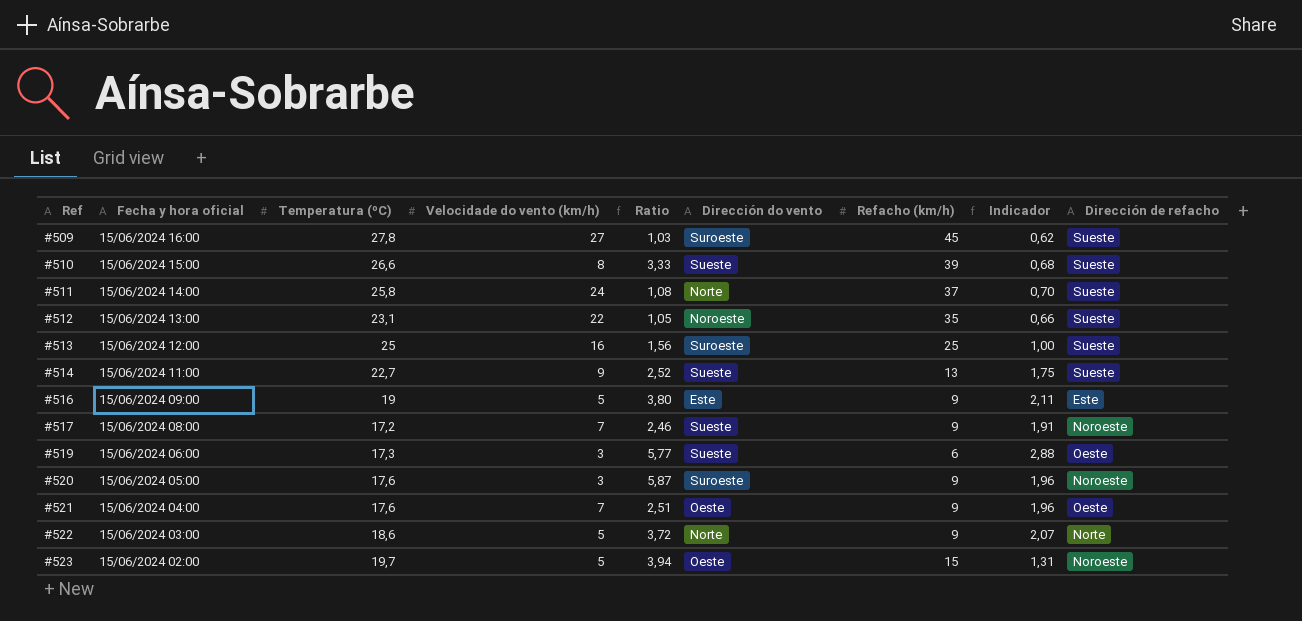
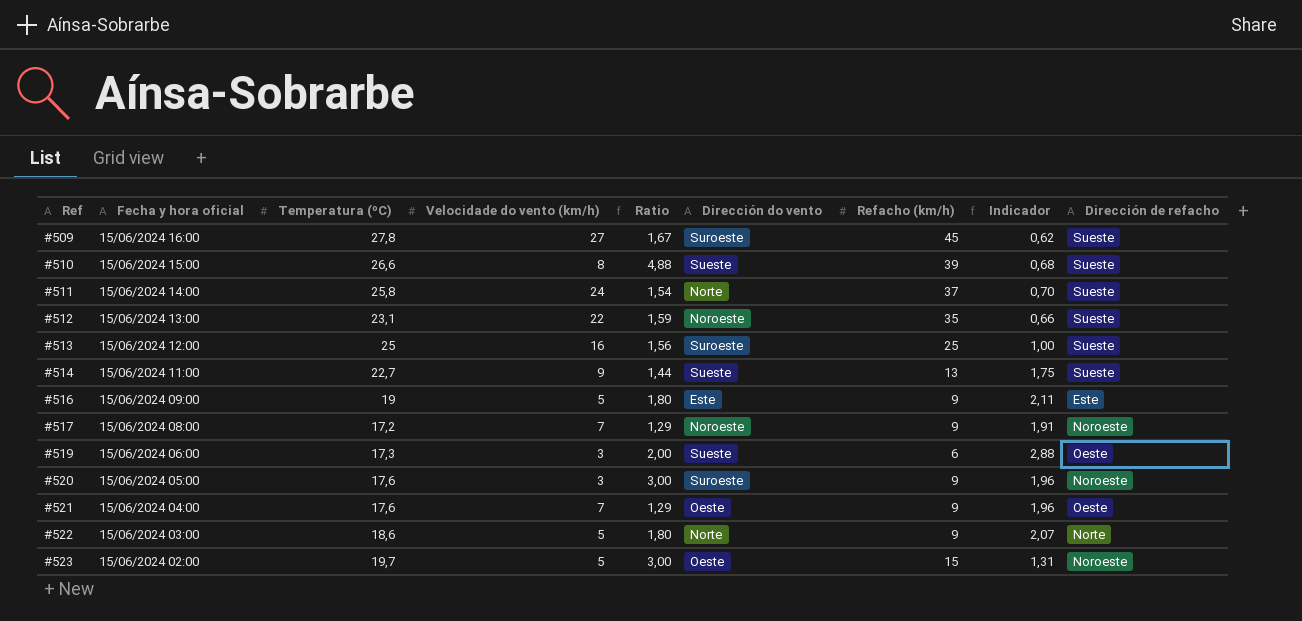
column Ratio | formula: [Temperatura (ºC)] / [Velocidade do vento (km/h)] -> [Refacho (km/h)] / [Velocidade do vento (km/h)]
#517 | Dirección do vento: Sueste -> Noroeste

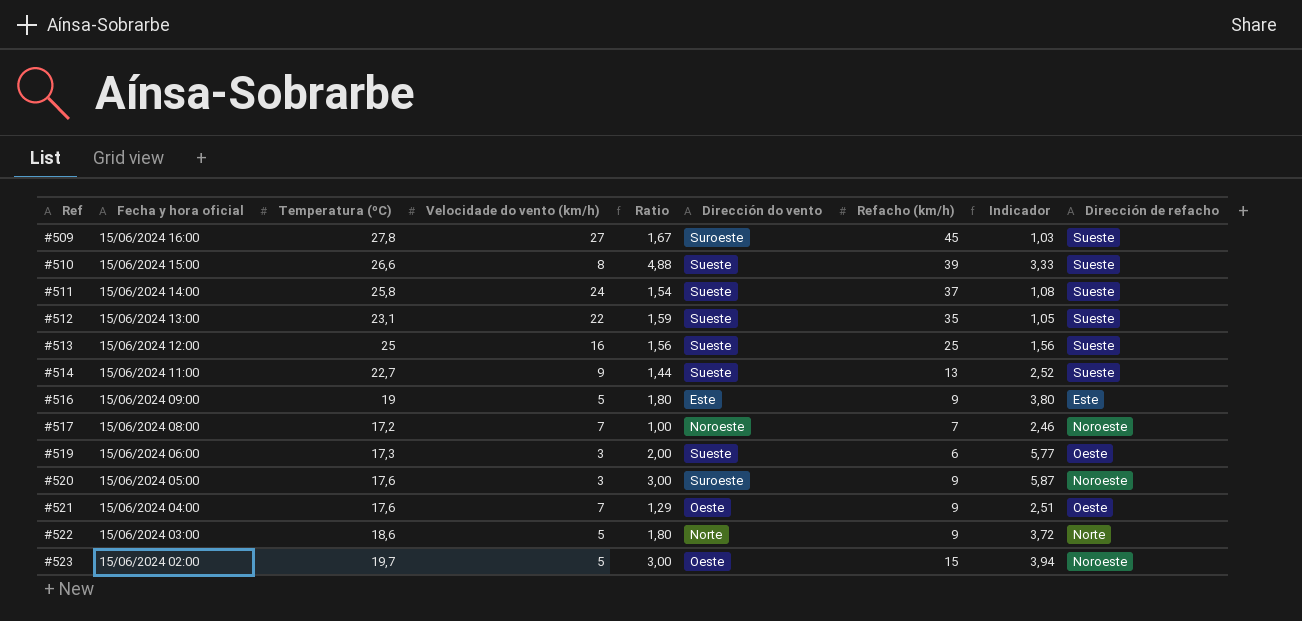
column Indicador | formula: [Temperatura (ºC)] / [Refacho (km/h)] -> [Temperatura (ºC)] / [Velocidade do vento (km/h)]
#511 | Dirección do vento: Norte -> Sueste
#512 | Dirección do vento: Noroeste -> Sueste
#513 | Dirección do vento: Suroeste -> Sueste
#517 | Ratio: 1,29 -> 1,00
#517 | Refacho (km/h): 9 -> 7

